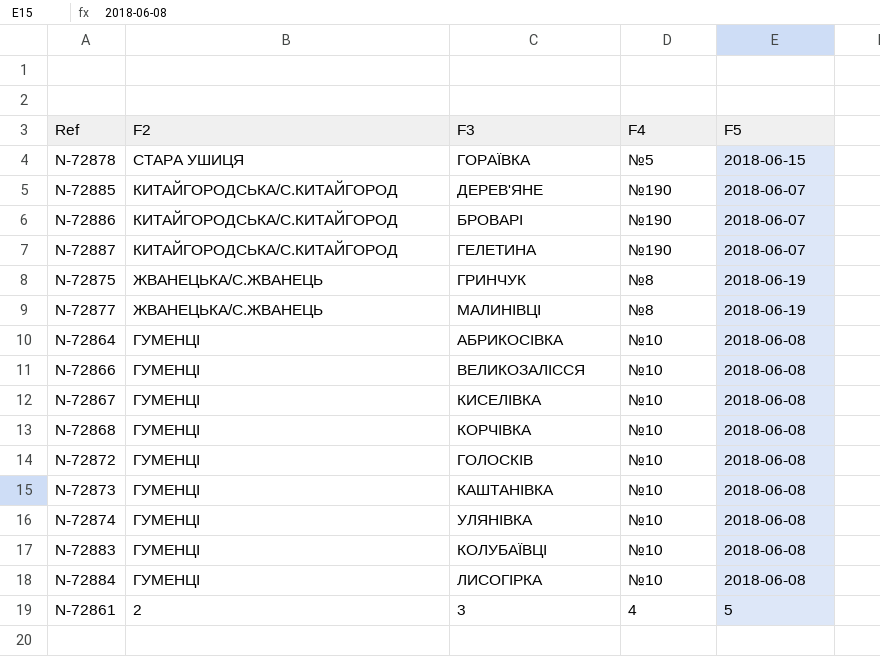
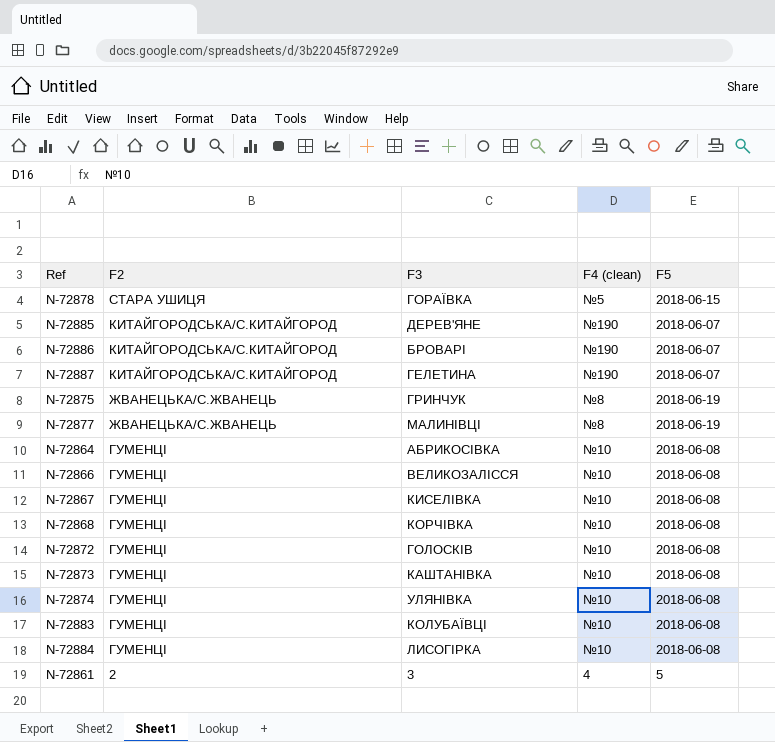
column name: F4 -> F4 (clean)

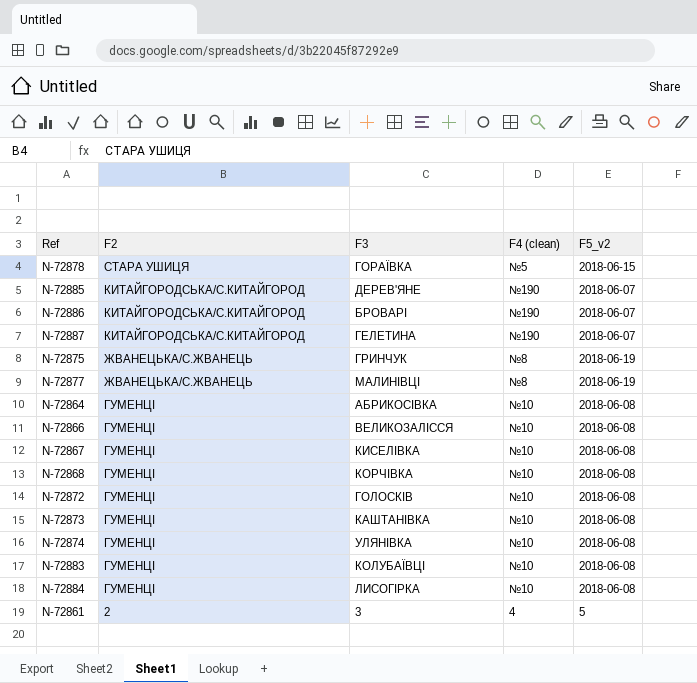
column name: F5 -> F5_v2

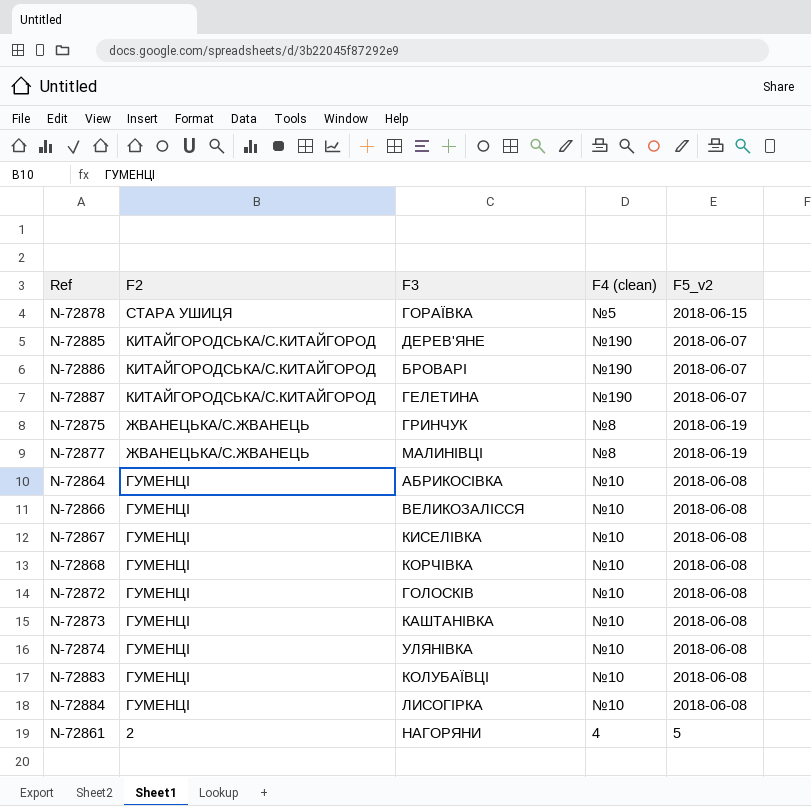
N-72861 | F3: 3 -> НАГОРЯНИ

